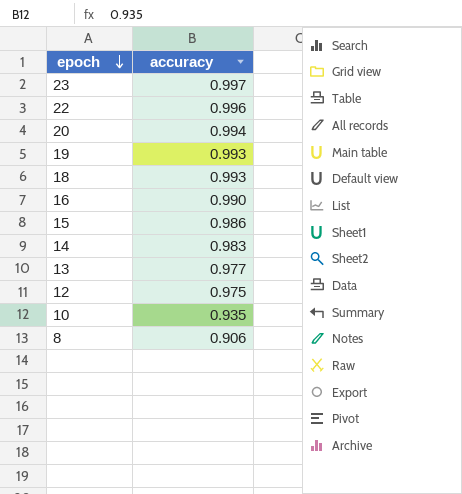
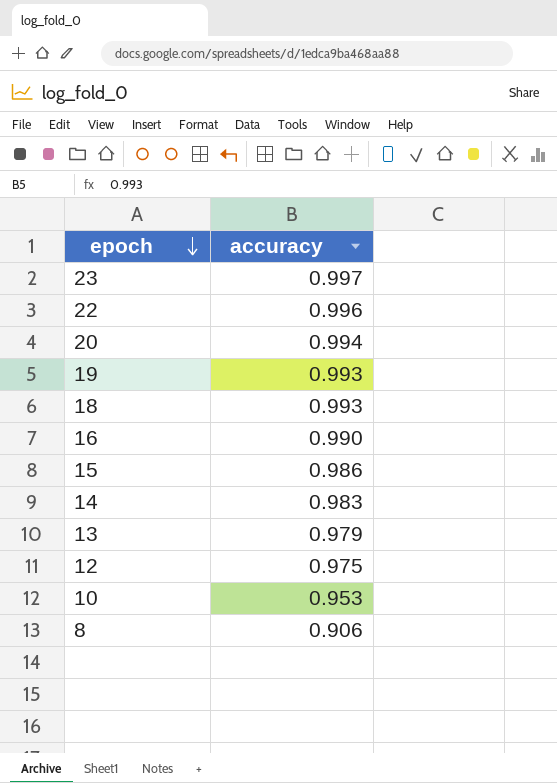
13 | accuracy: 0.977 -> 0.979
10 | accuracy: 0.935 -> 0.953

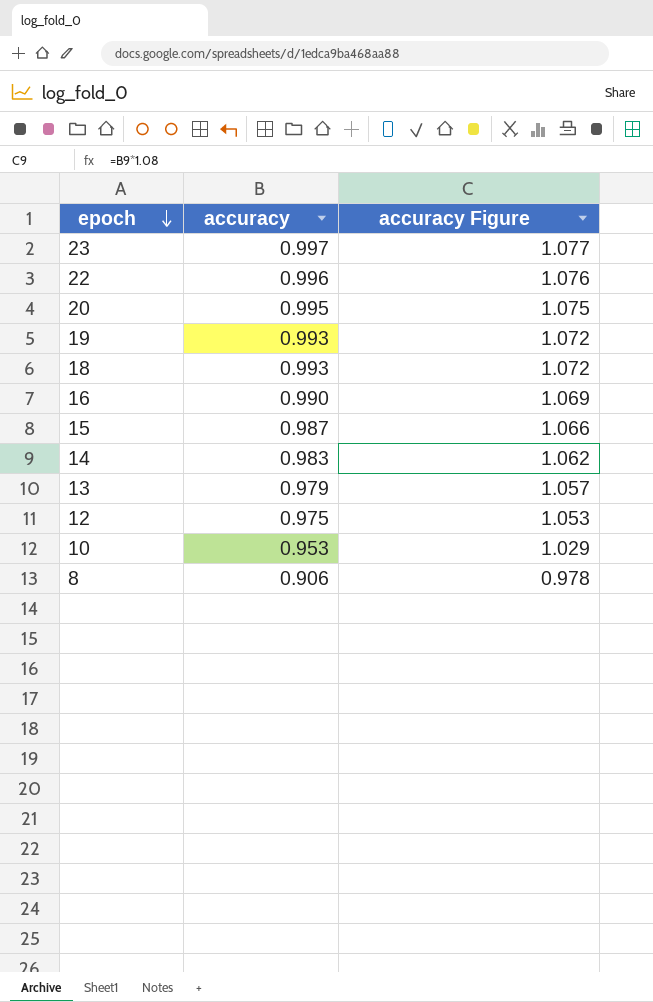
column accuracy Figure | formula: none -> [accuracy] * 1.08
20 | accuracy: 0.994 -> 0.995
15 | accuracy: 0.986 -> 0.987

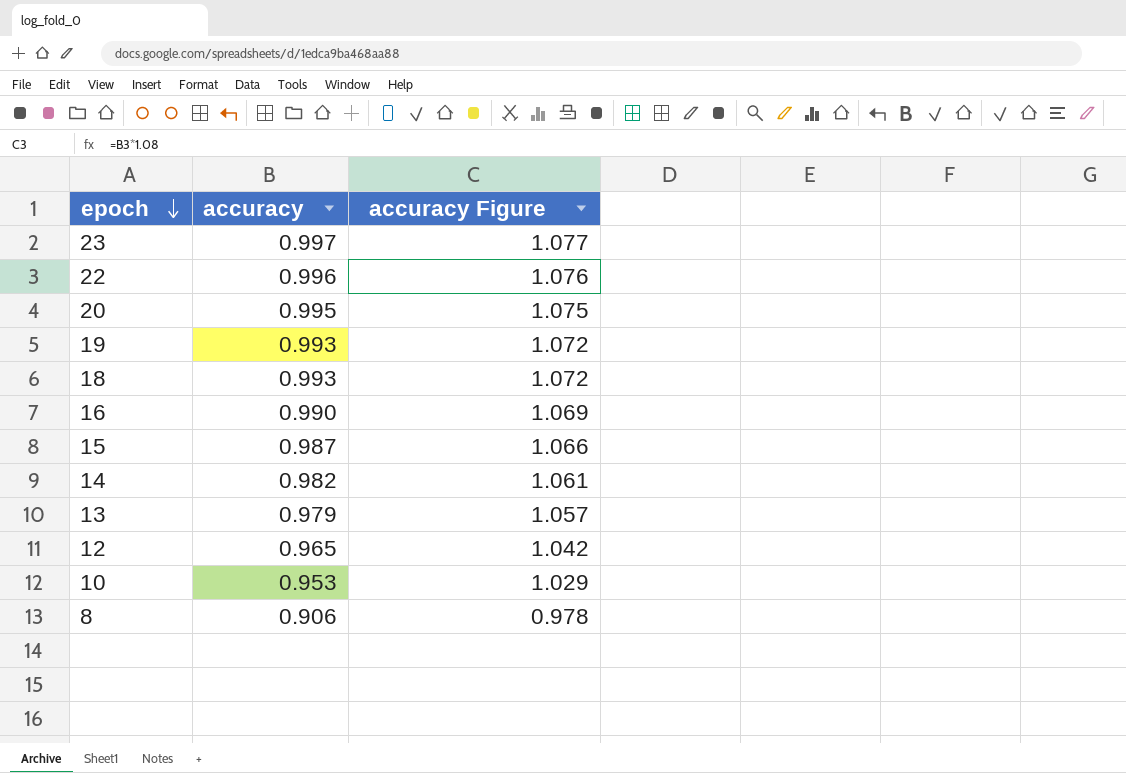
14 | accuracy: 0.983 -> 0.982
14 | accuracy Figure: 1.062 -> 1.061
12 | accuracy: 0.975 -> 0.965
12 | accuracy Figure: 1.053 -> 1.042

